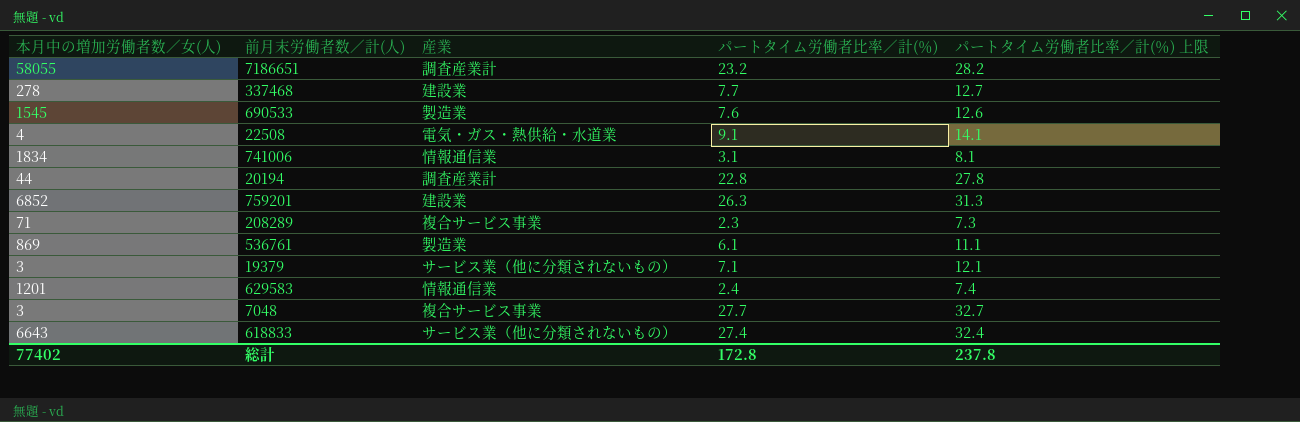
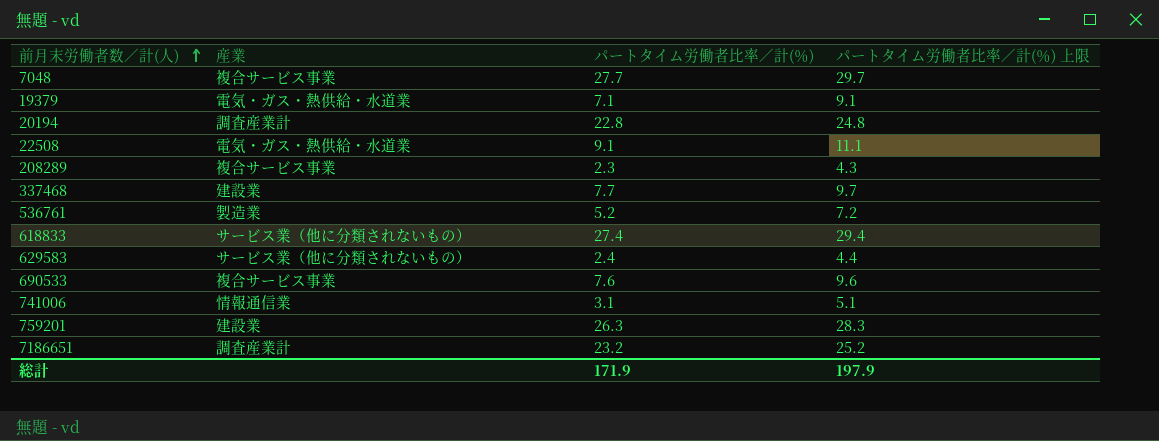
row order: none -> 前月末労働者数／計(人) ascending
column 本月中の増加労働者数／女(人) | position: 1 -> none
column パートタイム労働者比率／計(％) 上限 | formula: [パートタイム労働者比率／計(％)] + 5 -> [パートタイム労働者比率／計(％)] + 2
19379 | 産業: サービス業（他に分類されないもの） -> 電気・ガス・熱供給・水道業
536761 | パートタイム労働者比率／計(％): 6.1 -> 5.2
629583 | 産業: 情報通信業 -> サービス業（他に分類されないもの）
690533 | 産業: 製造業 -> 複合サービス事業
総計 | パートタイム労働者比率／計(％): 172.8 -> 171.9
総計 | パートタイム労働者比率／計(％) 上限: 237.8 -> 197.9

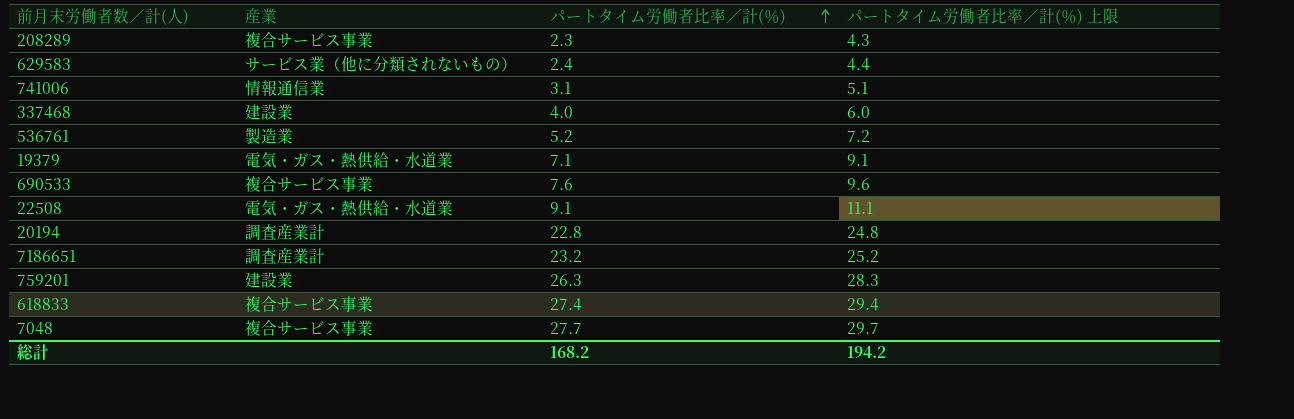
row order: 前月末労働者数／計(人) ascending -> パートタイム労働者比率／計(％) ascending
337468 | パートタイム労働者比率／計(％): 7.7 -> 4.0
337468 | パートタイム労働者比率／計(％) 上限: 9.7 -> 6.0
618833 | 産業: サービス業（他に分類されないもの） -> 複合サービス事業
総計 | パートタイム労働者比率／計(％): 171.9 -> 168.2
総計 | パートタイム労働者比率／計(％) 上限: 197.9 -> 194.2

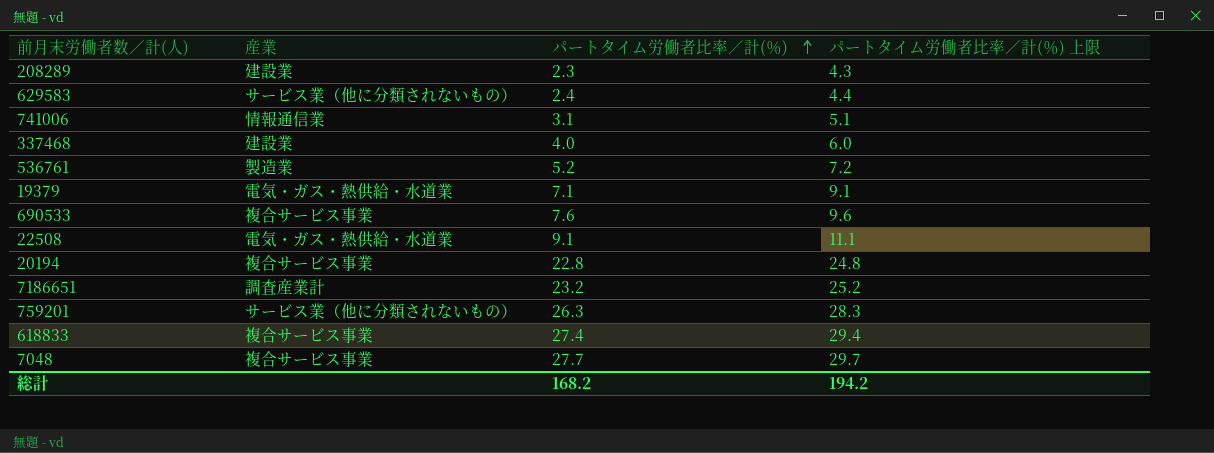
208289 | 産業: 複合サービス事業 -> 建設業
20194 | 産業: 調査産業計 -> 複合サービス事業
759201 | 産業: 建設業 -> サービス業（他に分類されないもの）

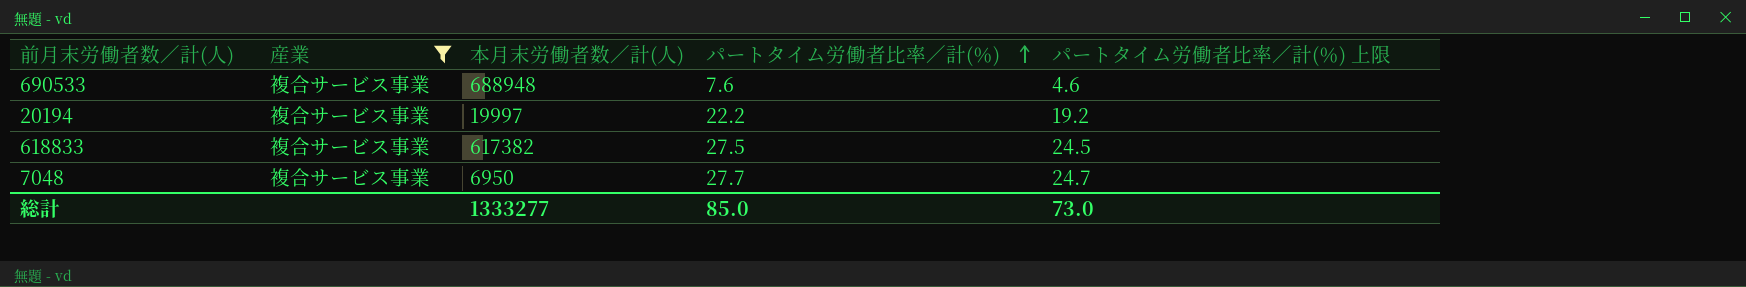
filter: none -> 産業 = 複合サービス事業
column 本月末労働者数／計(人) | position: none -> 3
column パートタイム労働者比率／計(％) 上限 | formula: [パートタイム労働者比率／計(％)] + 2 -> [パートタイム労働者比率／計(％)] - 3
20194 | パートタイム労働者比率／計(％): 22.8 -> 22.2
618833 | パートタイム労働者比率／計(％): 27.4 -> 27.5
総計 | パートタイム労働者比率／計(％): 168.2 -> 85.0
総計 | パートタイム労働者比率／計(％) 上限: 194.2 -> 73.0

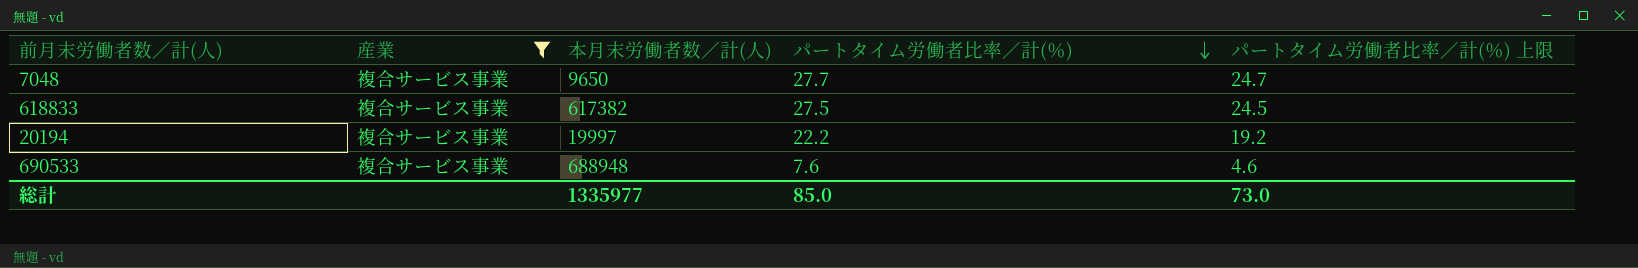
row order: パートタイム労働者比率／計(％) ascending -> パートタイム労働者比率／計(％) descending
7048 | 本月末労働者数／計(人): 6950 -> 9650
総計 | 本月末労働者数／計(人): 1333277 -> 1335977

